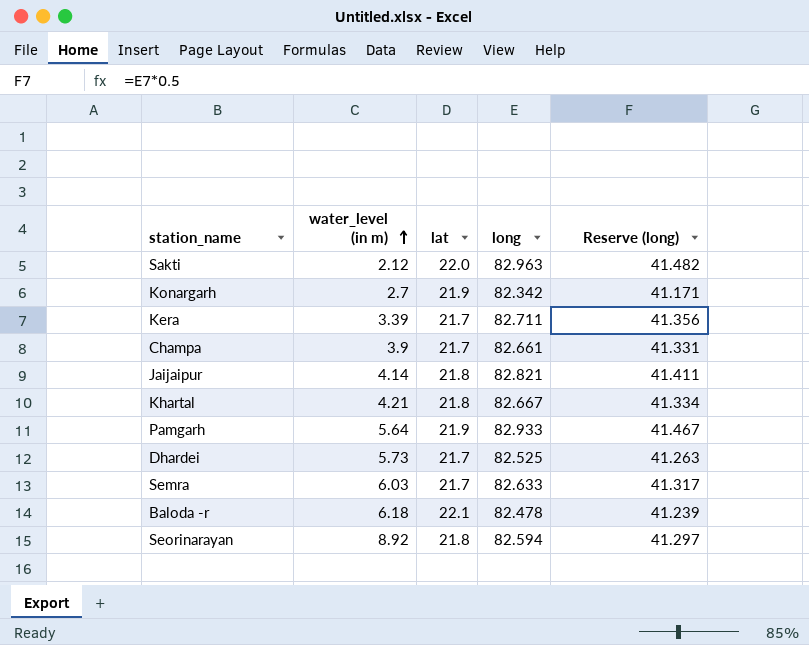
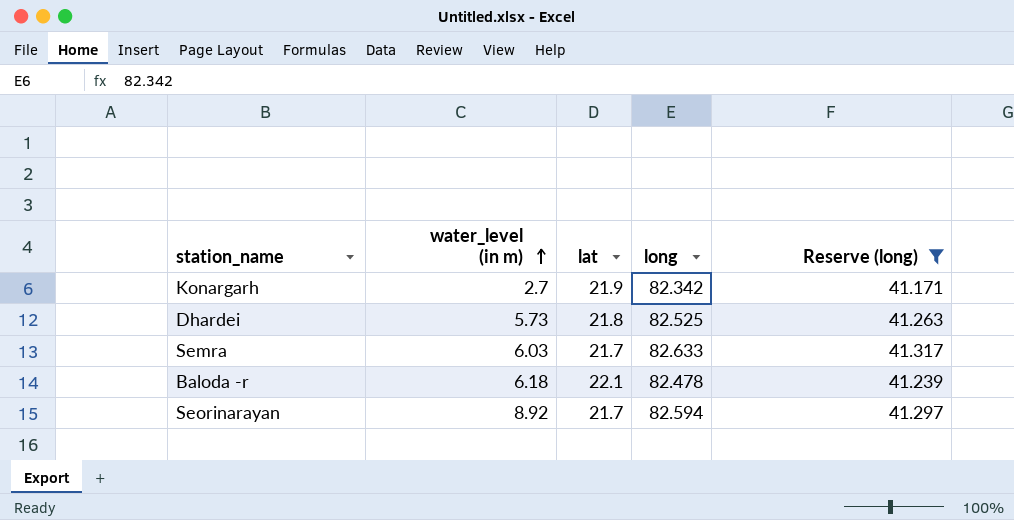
filter: none -> Reserve (long) <= 41.317
Dhardei | lat: 21.7 -> 21.8
Seorinarayan | lat: 21.8 -> 21.7

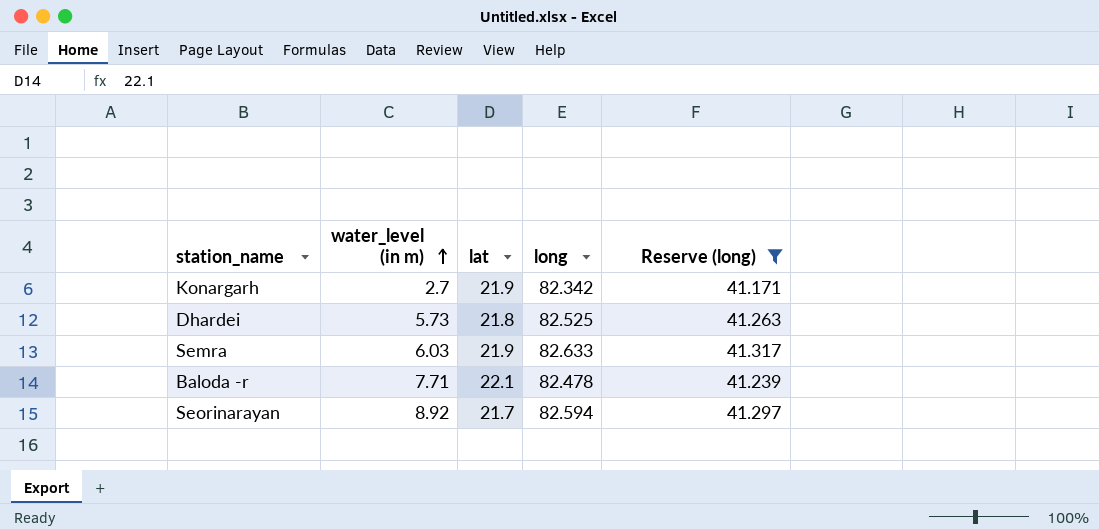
Semra | lat: 21.7 -> 21.9
Baloda -r | water_level (in m): 6.18 -> 7.71

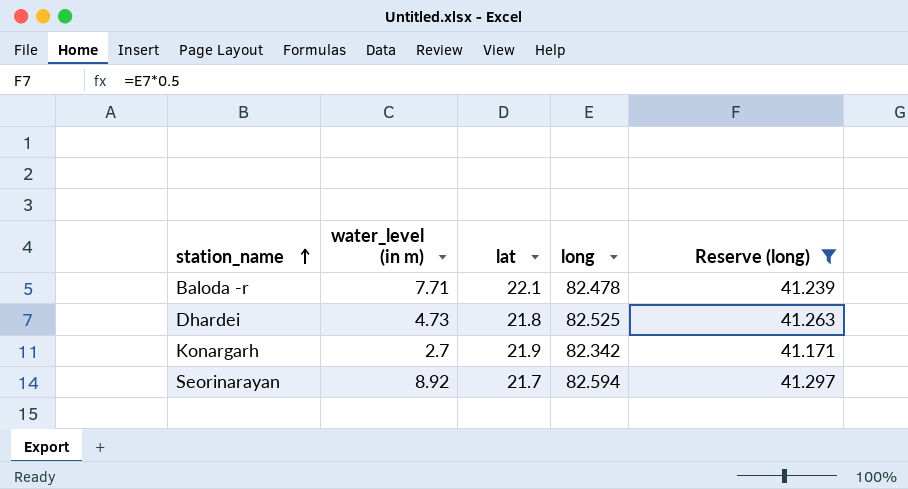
row order: water_level (in m) ascending -> station_name ascending
row Semra: 6.03 | 21.9 | 82.633 | 41.317 -> none
Dhardei | water_level (in m): 5.73 -> 4.73

